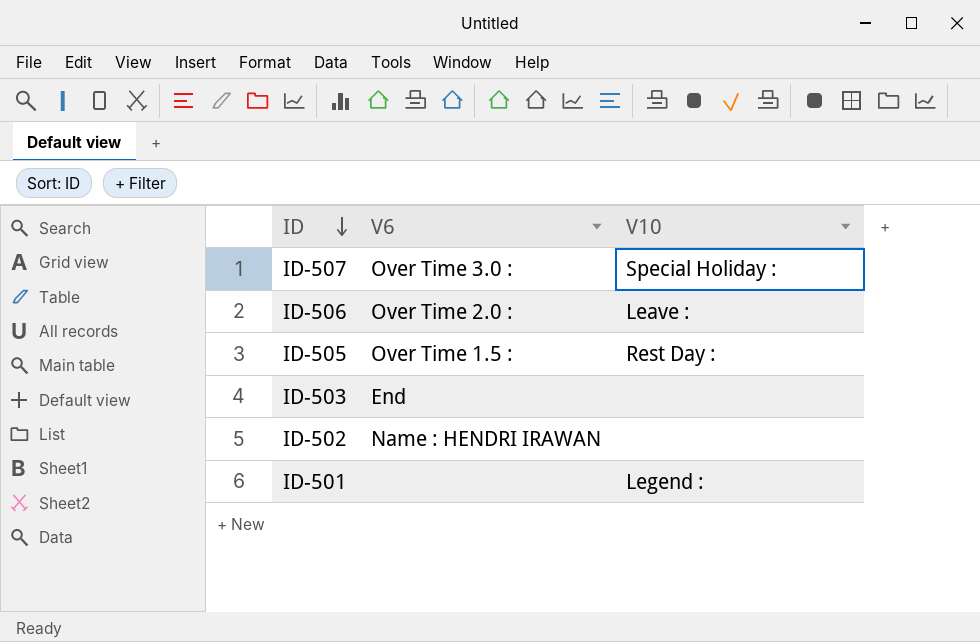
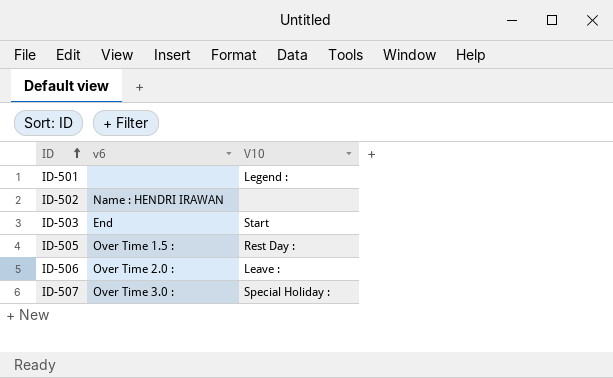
row order: ID descending -> ID ascending
column name: V6 -> v6
ID-503 | V10: none -> Start

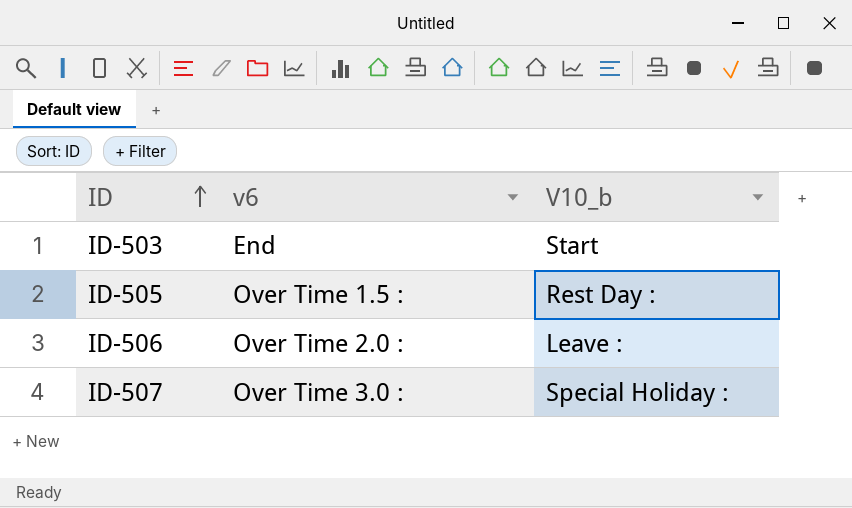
column name: V10 -> V10_b
row ID-501: none | Legend : -> none
row ID-502: Name : HENDRI IRAWAN | none -> none

